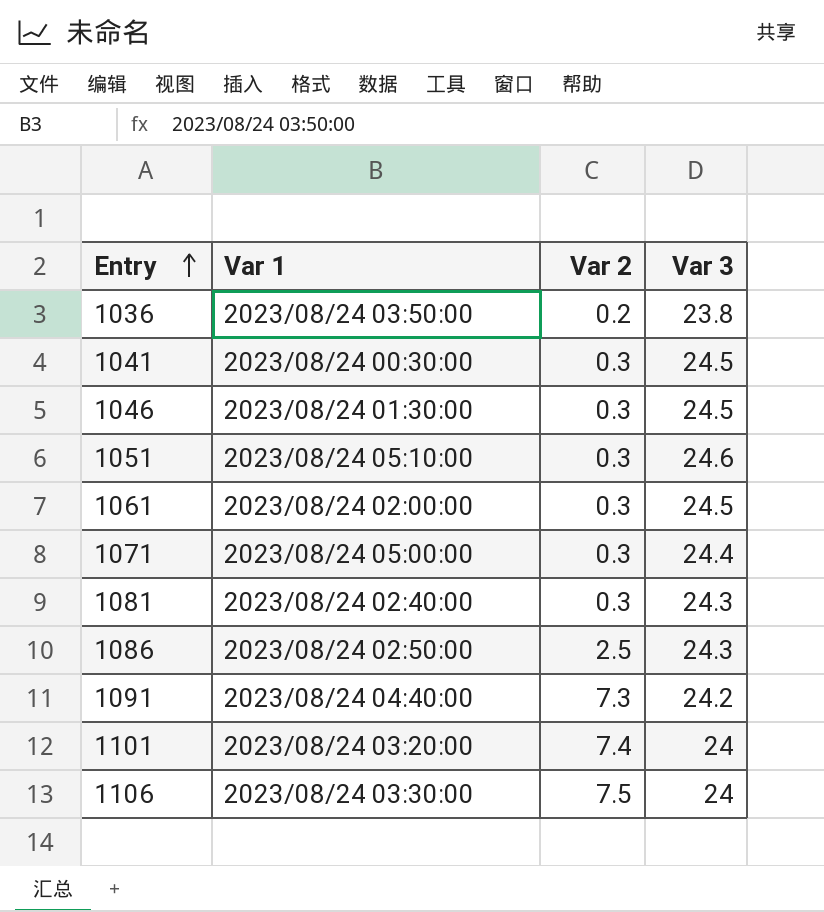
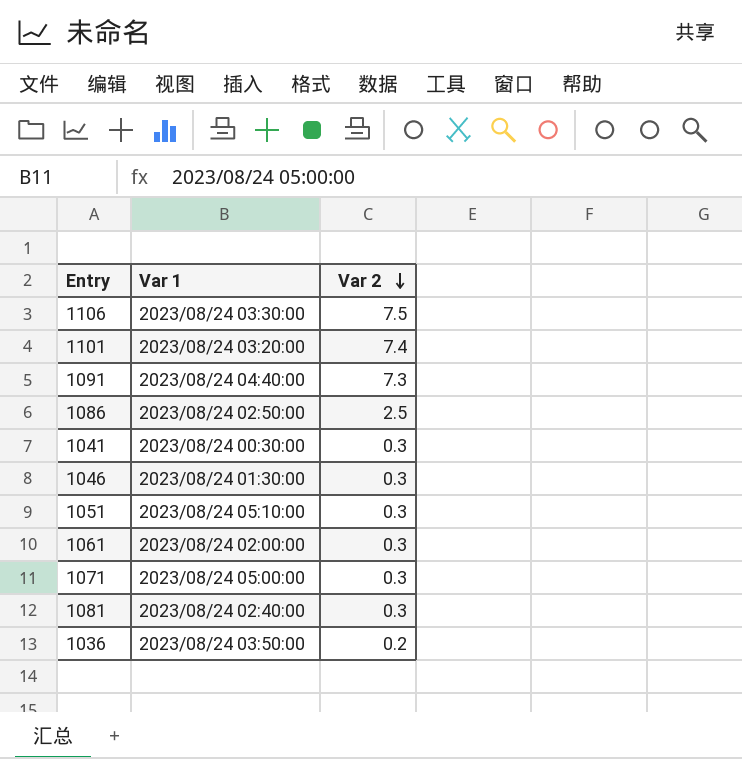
row order: Entry ascending -> Var 2 descending
column Var 3 | position: 4 -> none

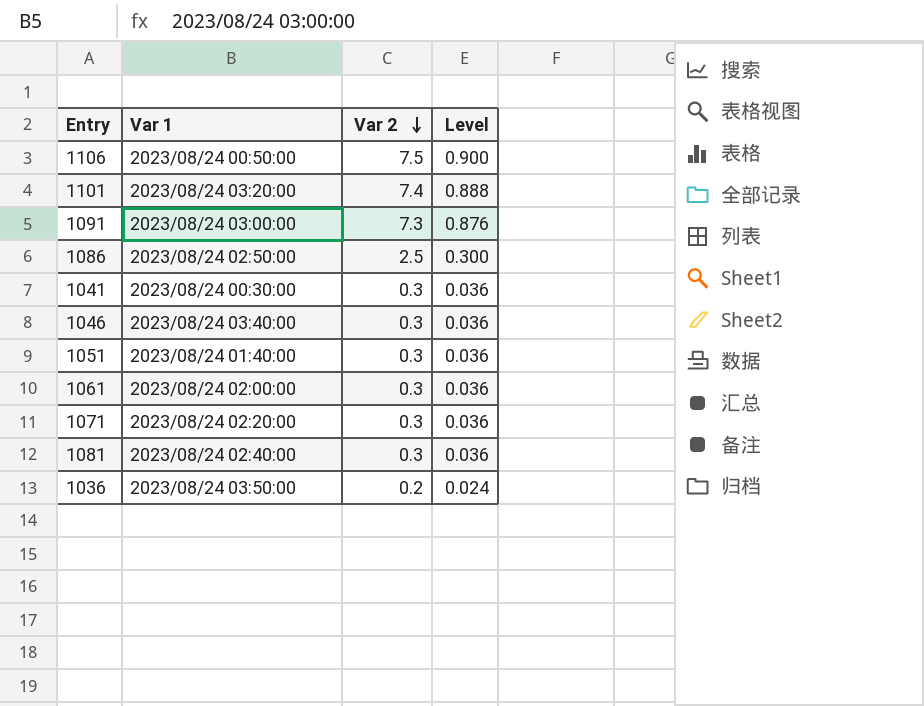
column Level | formula: none -> [Var 2] * 0.12
1106 | Var 1: 2023/08/24 03:30:00 -> 2023/08/24 00:50:00
1091 | Var 1: 2023/08/24 04:40:00 -> 2023/08/24 03:00:00
1046 | Var 1: 2023/08/24 01:30:00 -> 2023/08/24 03:40:00
1051 | Var 1: 2023/08/24 05:10:00 -> 2023/08/24 01:40:00
1071 | Var 1: 2023/08/24 05:00:00 -> 2023/08/24 02:20:00

